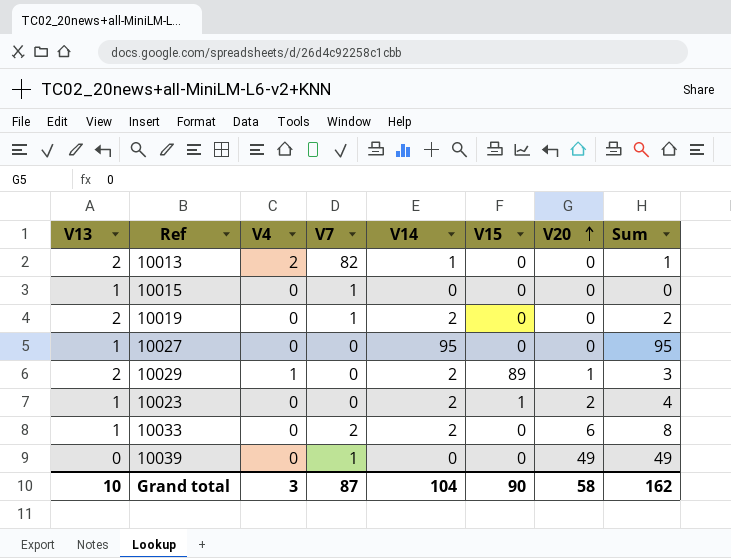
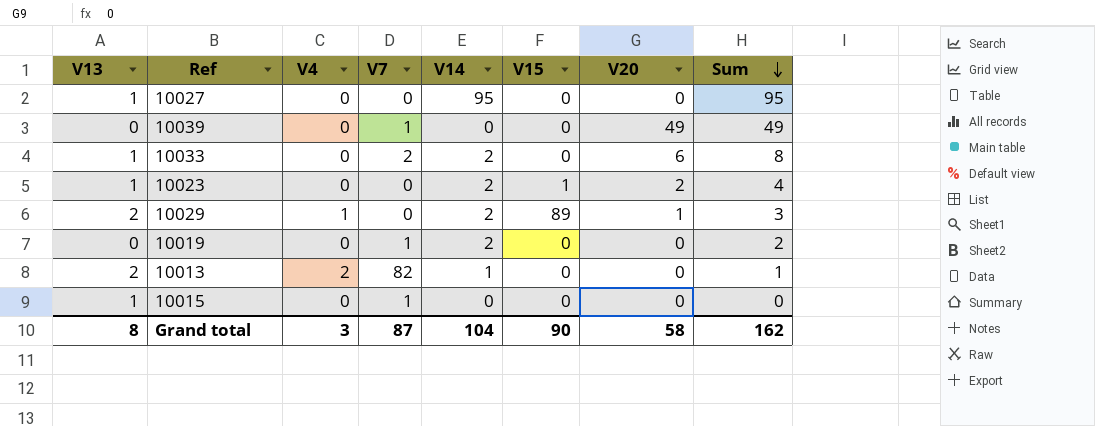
row order: V20 ascending -> Sum descending
10019 | V13: 2 -> 0
Grand total | V13: 10 -> 8

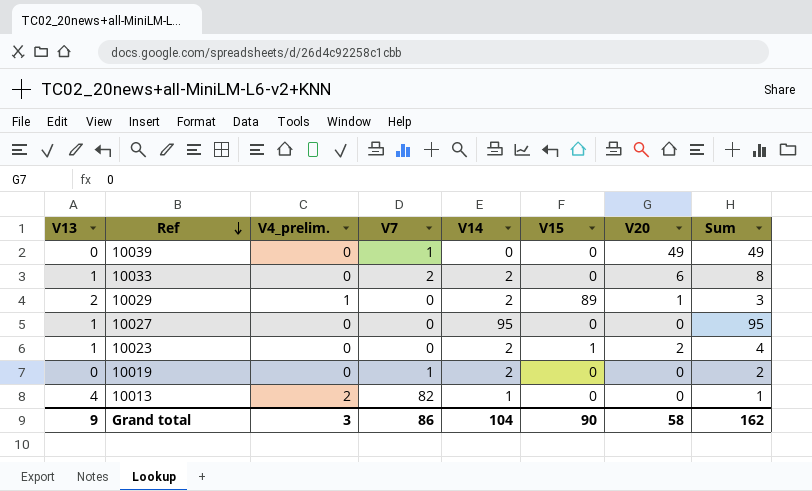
row order: Sum descending -> Ref descending
column name: V4 -> V4_prelim.
row 10015: 1 | 0 | 1 | 0 | 0 | 0 | 0 -> none
10013 | V13: 2 -> 4
Grand total | V13: 8 -> 9
Grand total | V7: 87 -> 86

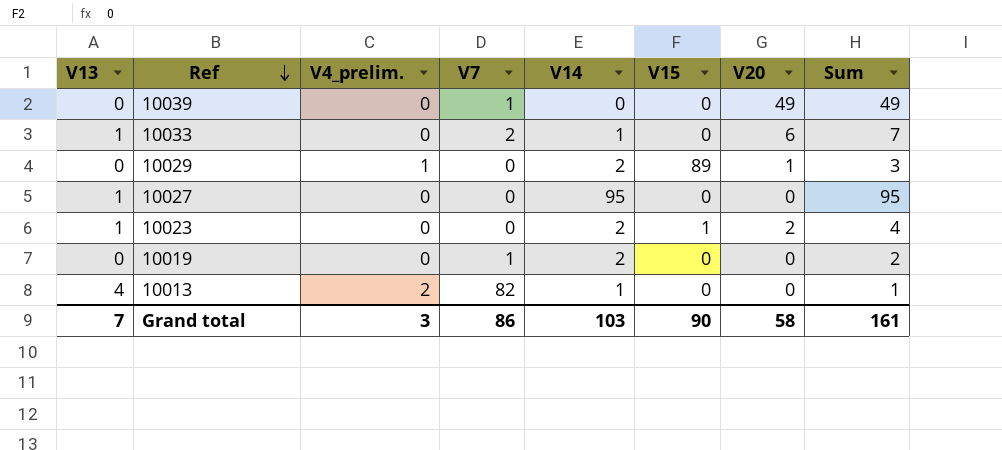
10033 | V14: 2 -> 1
10033 | Sum: 8 -> 7
10029 | V13: 2 -> 0
Grand total | V13: 9 -> 7
Grand total | V14: 104 -> 103
Grand total | Sum: 162 -> 161

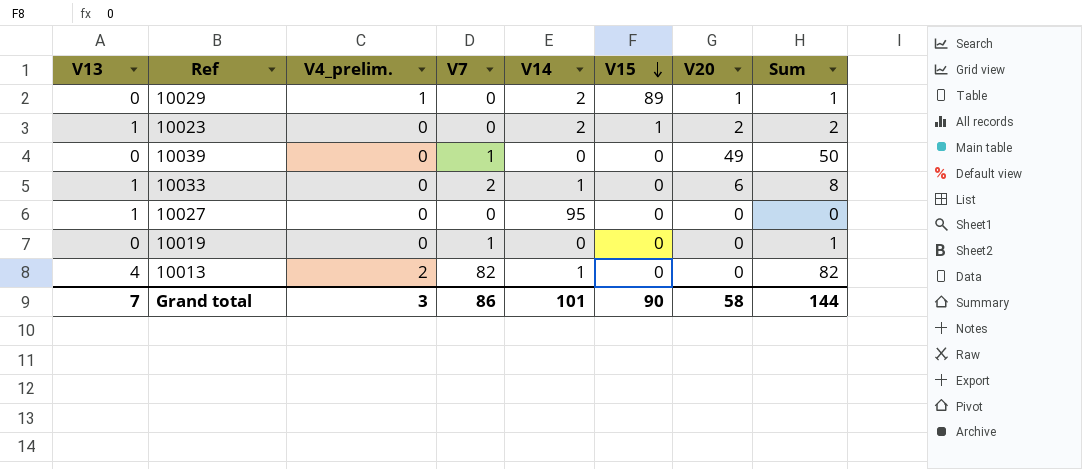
row order: Ref descending -> V15 descending
column Sum | formula: [V14] + [V20] -> [V7] + [V20]
10019 | V14: 2 -> 0
Grand total | V14: 103 -> 101
Grand total | Sum: 161 -> 144

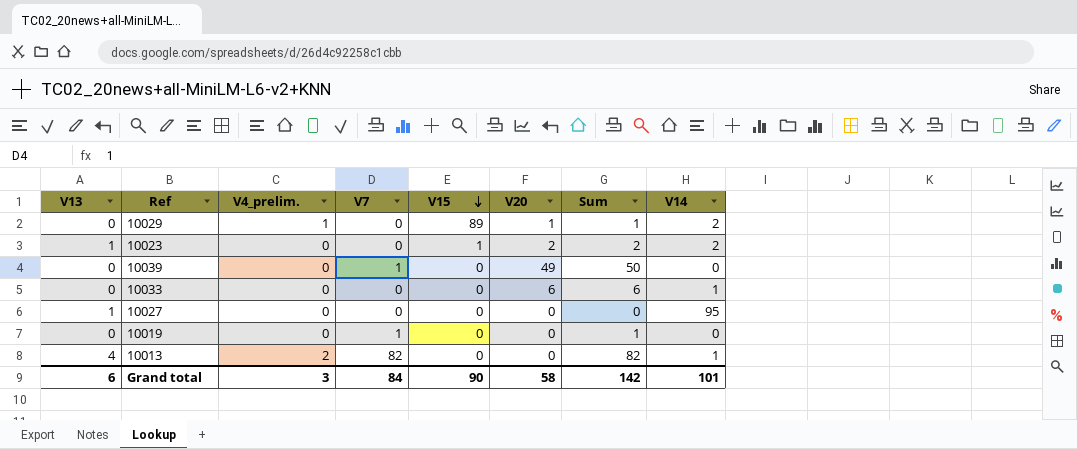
column V14 | position: 5 -> 8
10033 | V13: 1 -> 0
10033 | V7: 2 -> 0
10033 | Sum: 8 -> 6
Grand total | V13: 7 -> 6
Grand total | V7: 86 -> 84
Grand total | Sum: 144 -> 142

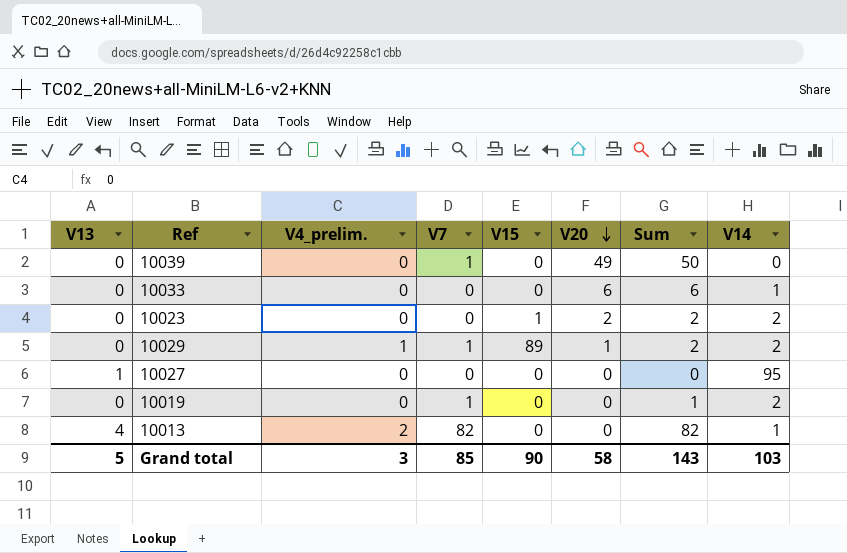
row order: V15 descending -> V20 descending
10023 | V13: 1 -> 0
10029 | V7: 0 -> 1
10029 | Sum: 1 -> 2
10019 | V14: 0 -> 2
Grand total | V13: 6 -> 5
Grand total | V7: 84 -> 85
Grand total | Sum: 142 -> 143
Grand total | V14: 101 -> 103

